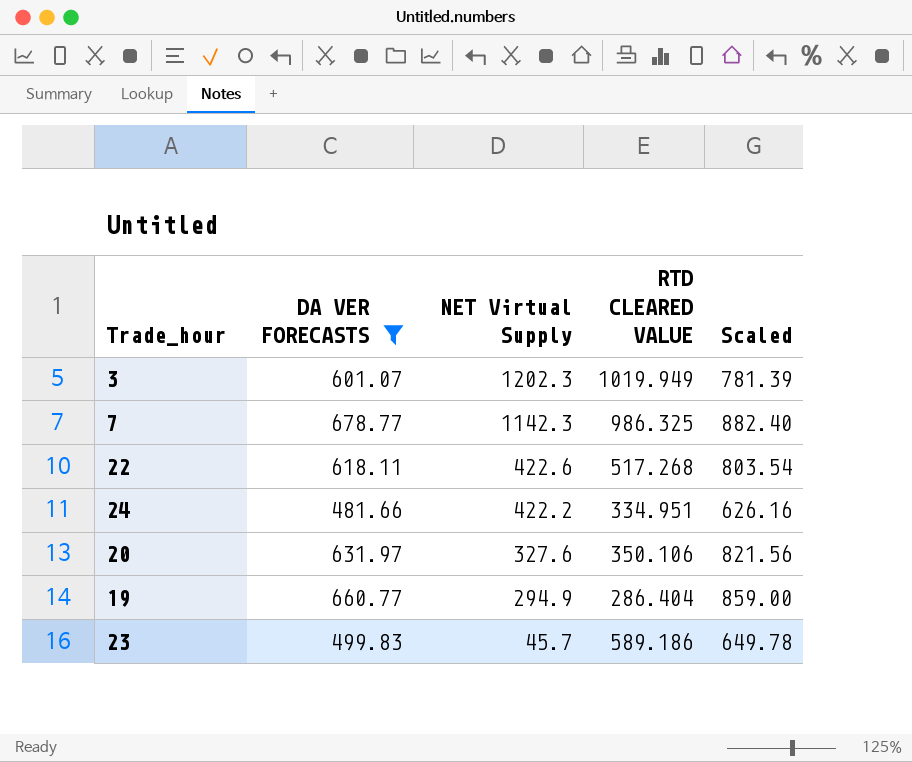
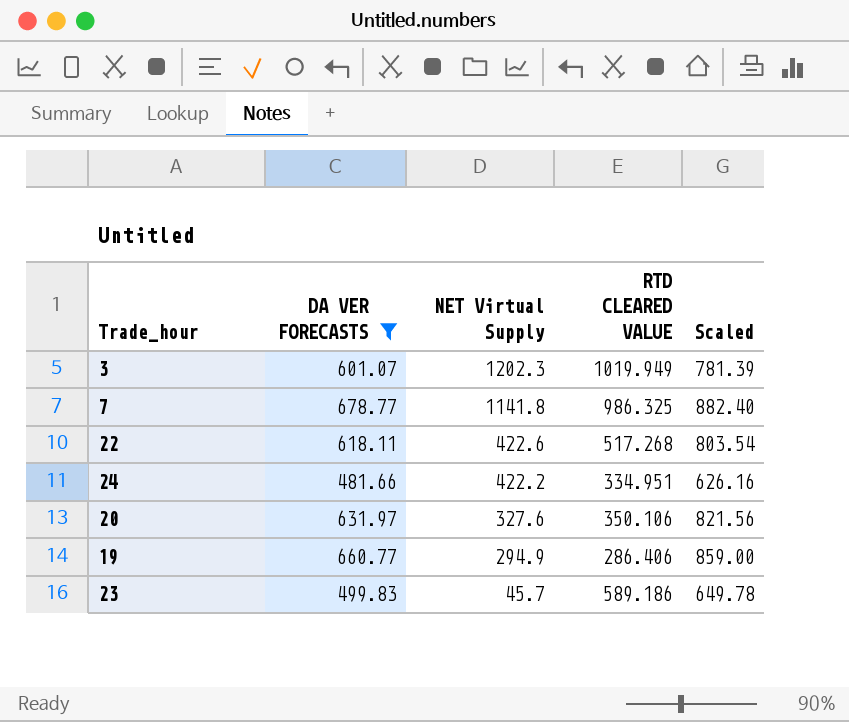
7 | NET Virtual Supply: 1142.3 -> 1141.8
19 | RTD CLEARED VALUE: 286.404 -> 286.406

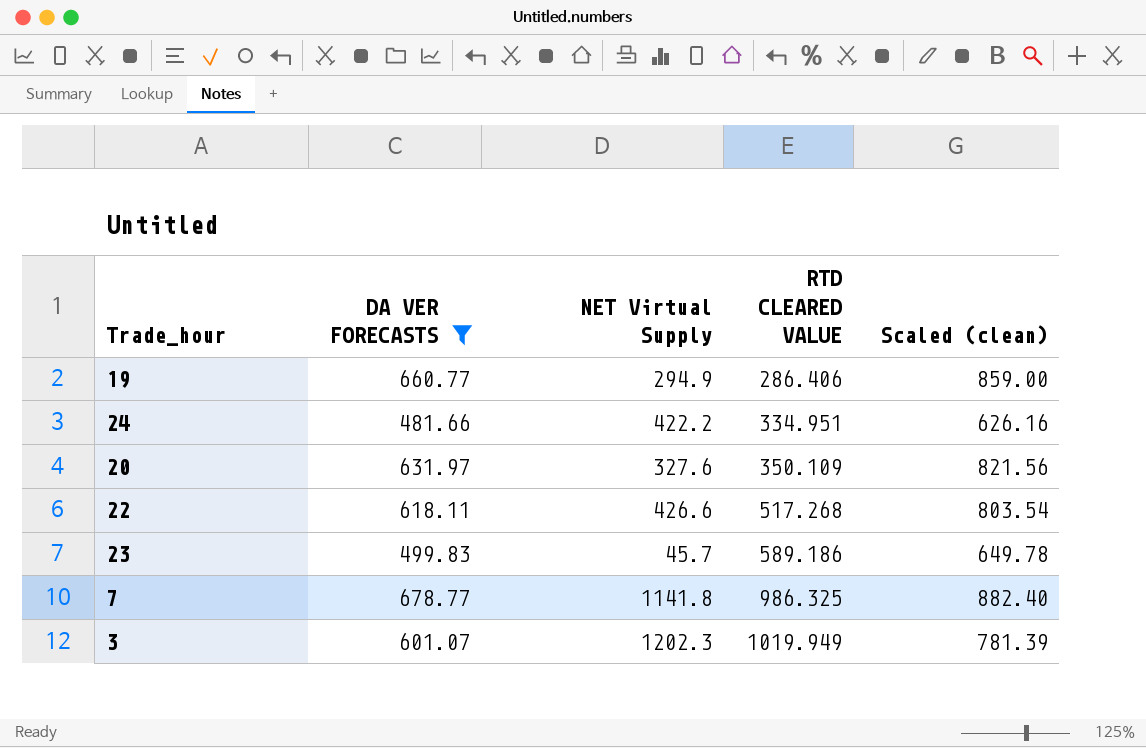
row order: NET Virtual Supply descending -> RTD CLEARED VALUE ascending
column name: Scaled -> Scaled (clean)
20 | RTD CLEARED VALUE: 350.106 -> 350.109
22 | NET Virtual Supply: 422.6 -> 426.6

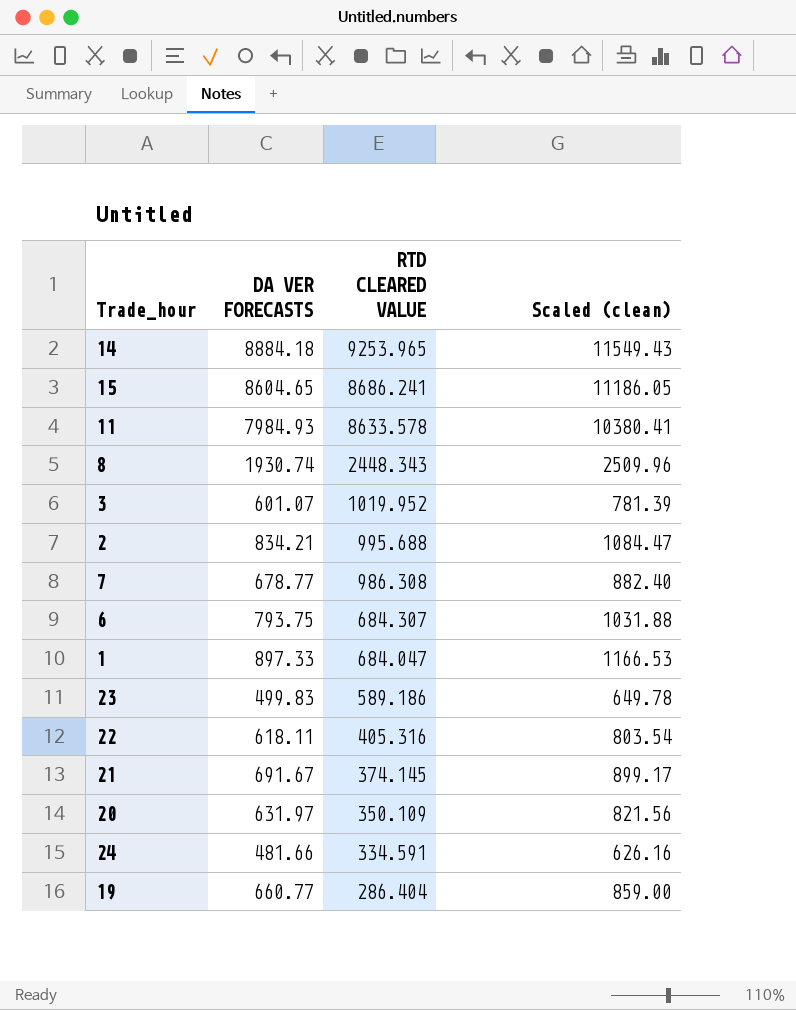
filter: DA VER FORECASTS <= 678.77 -> none
row order: RTD CLEARED VALUE ascending -> RTD CLEARED VALUE descending
column NET Virtual Supply | position: 3 -> none
3 | RTD CLEARED VALUE: 1019.949 -> 1019.952
7 | RTD CLEARED VALUE: 986.325 -> 986.308
22 | RTD CLEARED VALUE: 517.268 -> 405.316
24 | RTD CLEARED VALUE: 334.951 -> 334.591
19 | RTD CLEARED VALUE: 286.406 -> 286.404

